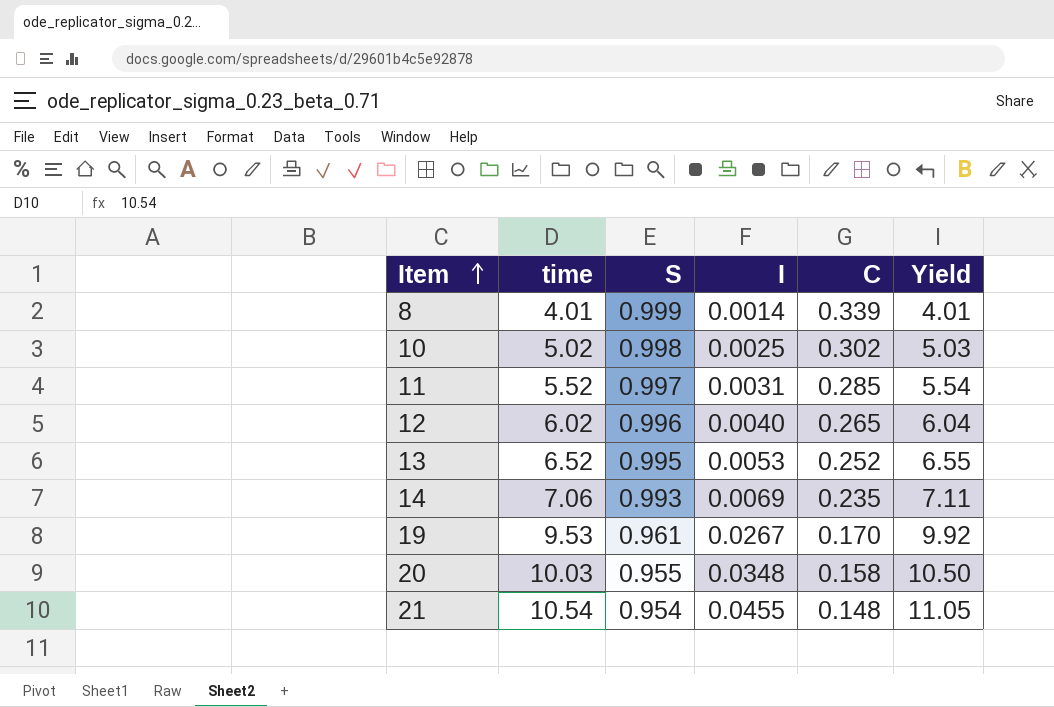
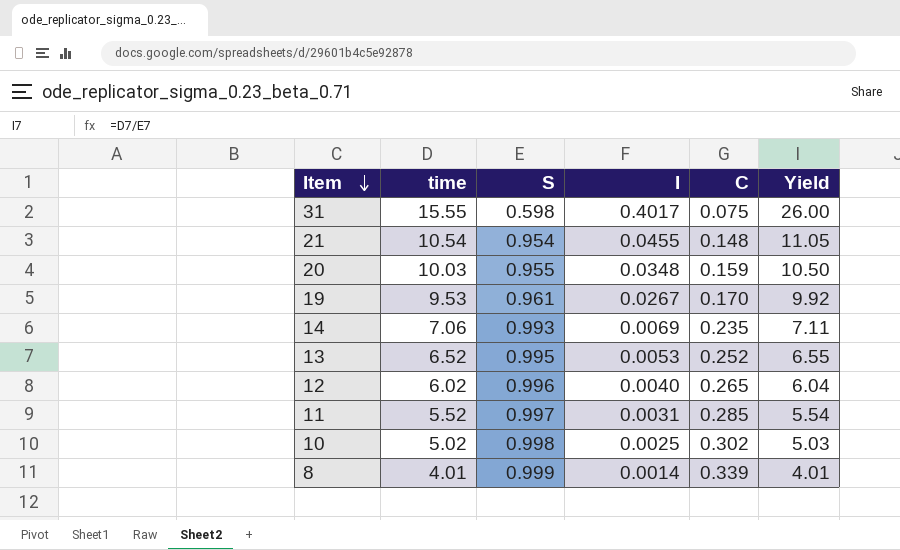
row order: Item ascending -> Item descending
row 31: none -> 15.55 | 0.598 | 0.4017 | 0.075 | 26.00
20 | C: 0.158 -> 0.159

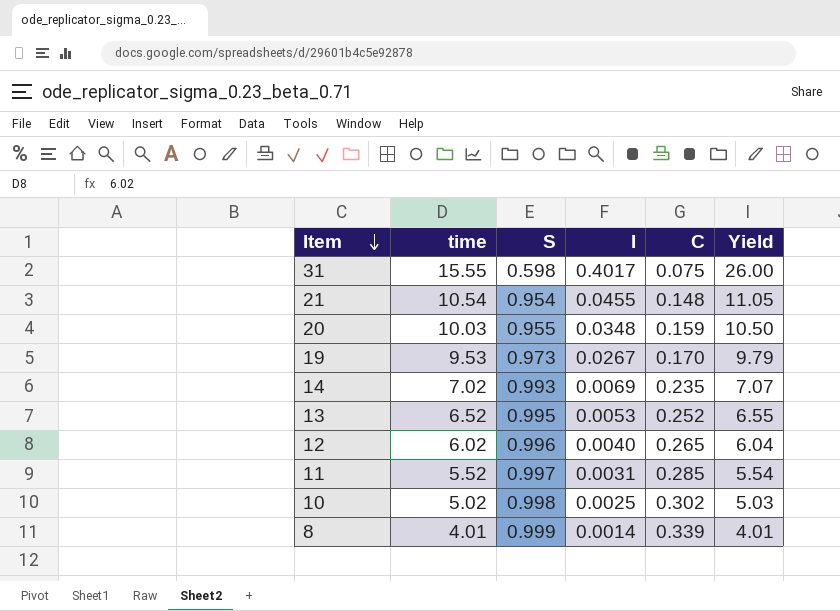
19 | S: 0.961 -> 0.973
19 | Yield: 9.92 -> 9.79
14 | time: 7.06 -> 7.02
14 | Yield: 7.11 -> 7.07

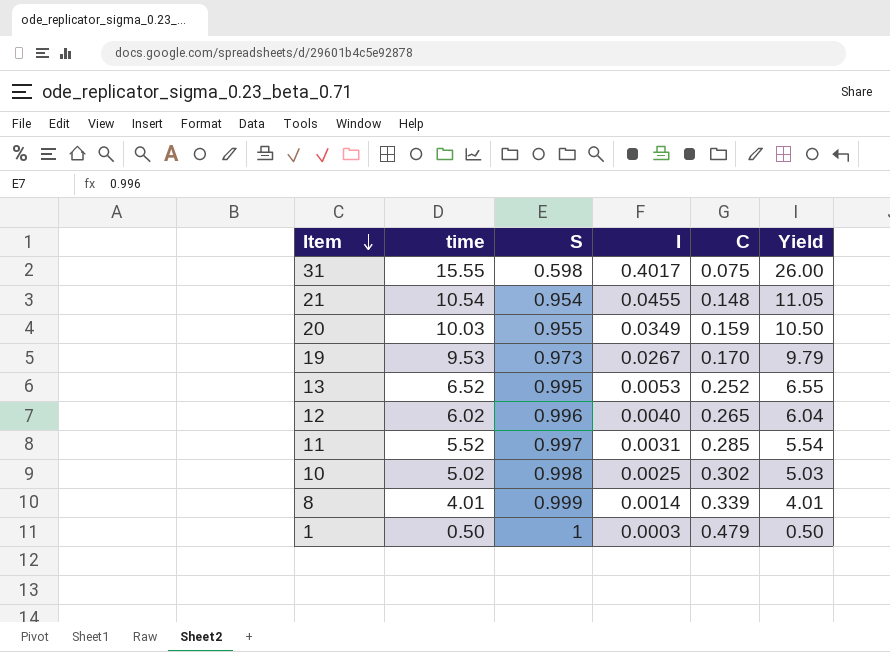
row 14: 7.02 | 0.993 | 0.0069 | 0.235 | 7.07 -> none
20 | I: 0.0348 -> 0.0349
row 1: none -> 0.50 | 1 | 0.0003 | 0.479 | 0.50

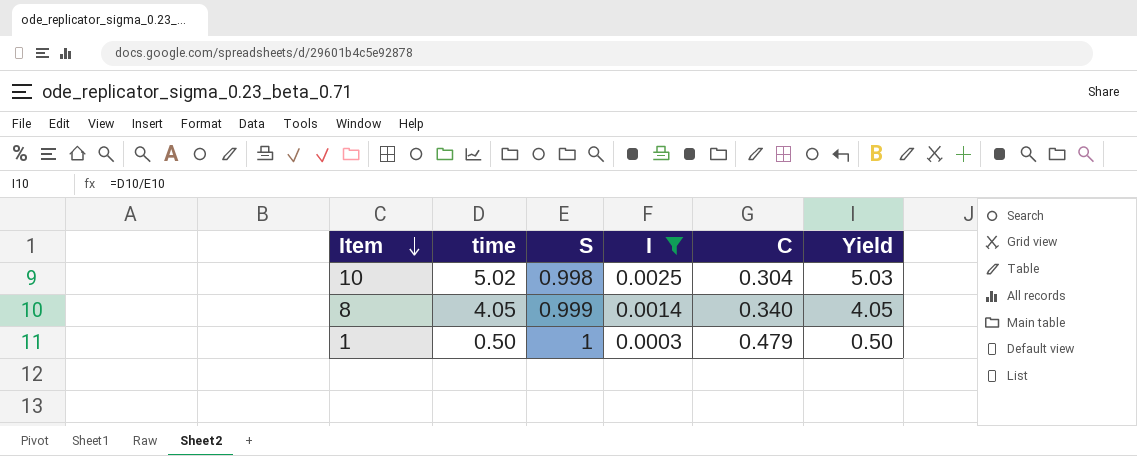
filter: none -> I <= 0.0025
10 | C: 0.302 -> 0.304
8 | time: 4.01 -> 4.05
8 | C: 0.339 -> 0.340
8 | Yield: 4.01 -> 4.05

